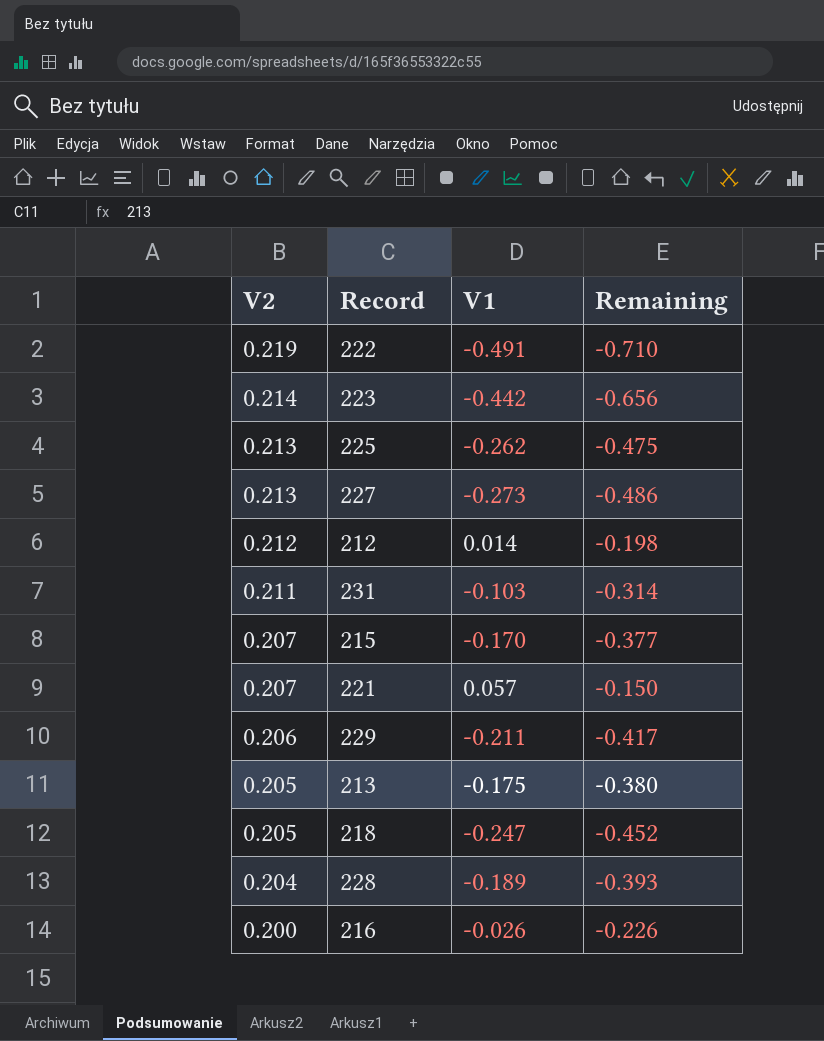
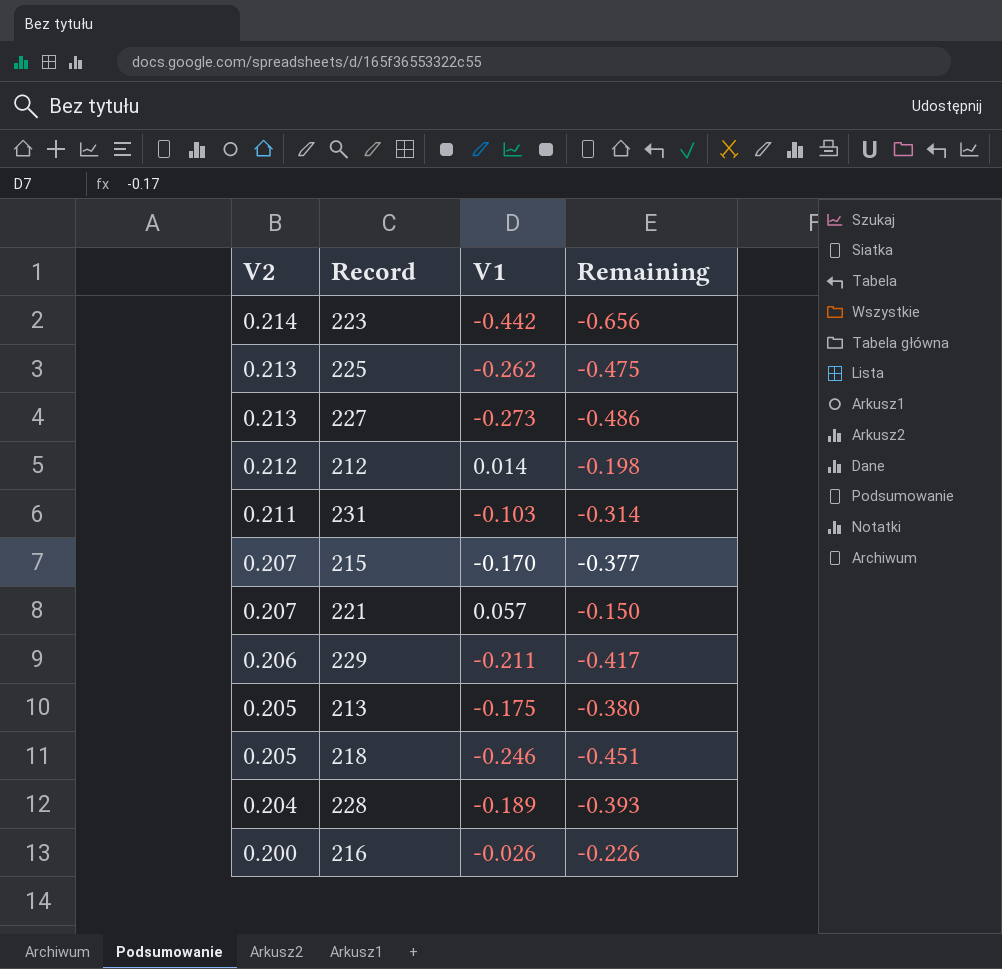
row 222: 0.219 | -0.491 | -0.710 -> none
218 | V1: -0.247 -> -0.246
218 | Remaining: -0.452 -> -0.451

